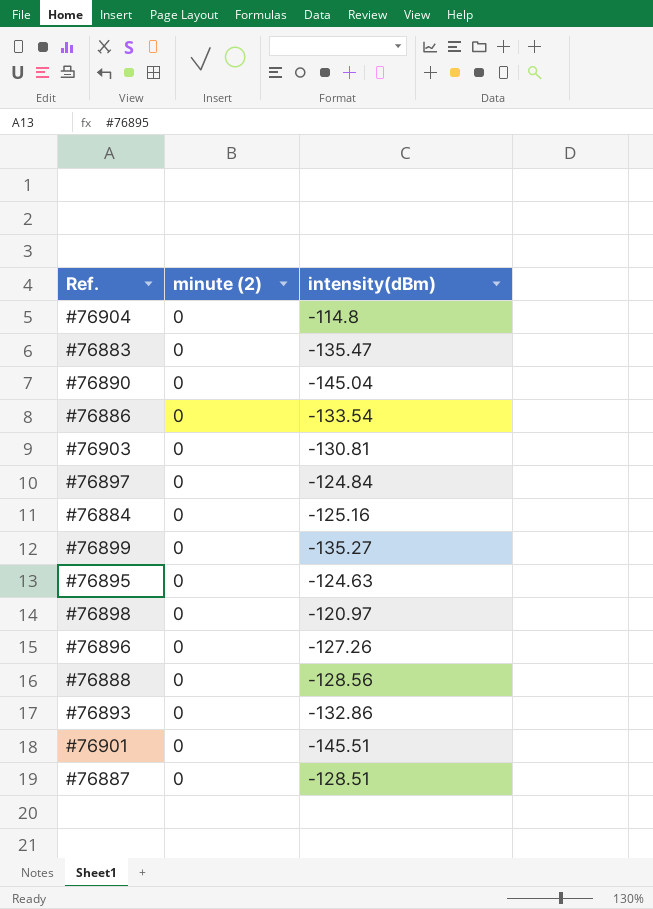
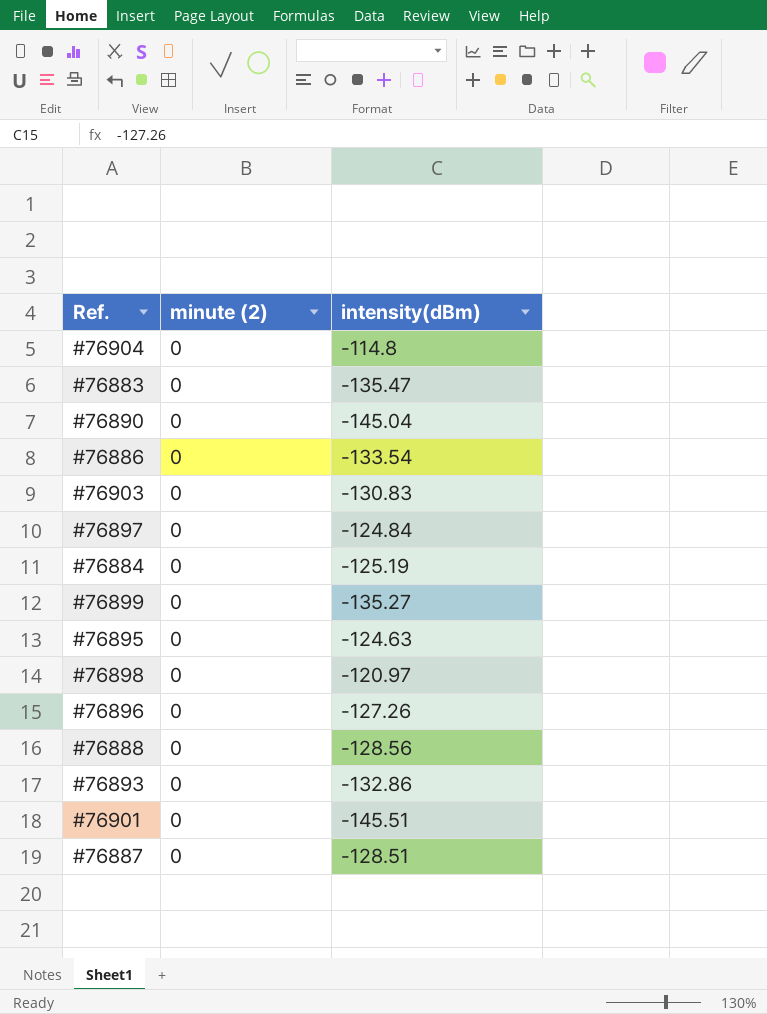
#76903 | intensity(dBm): -130.81 -> -130.83
#76884 | intensity(dBm): -125.16 -> -125.19

